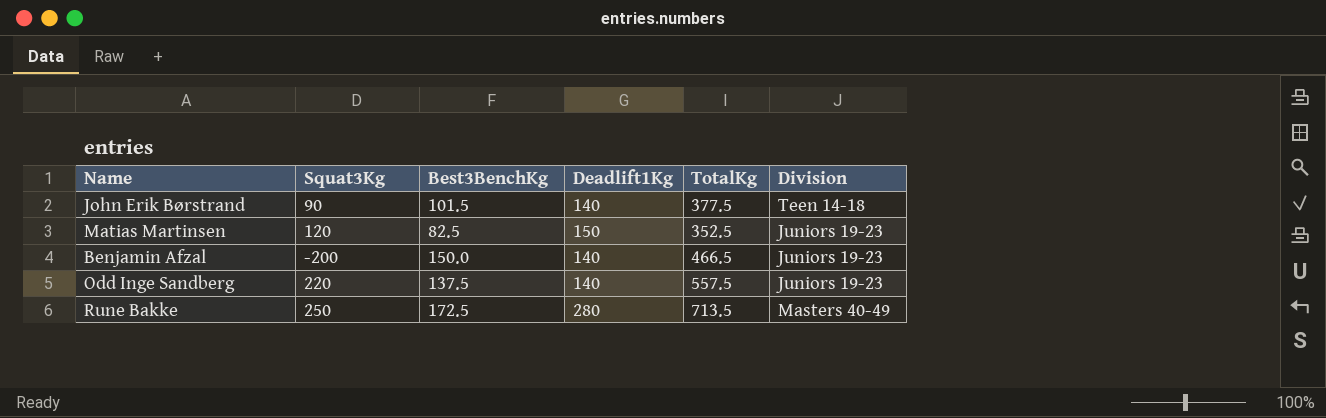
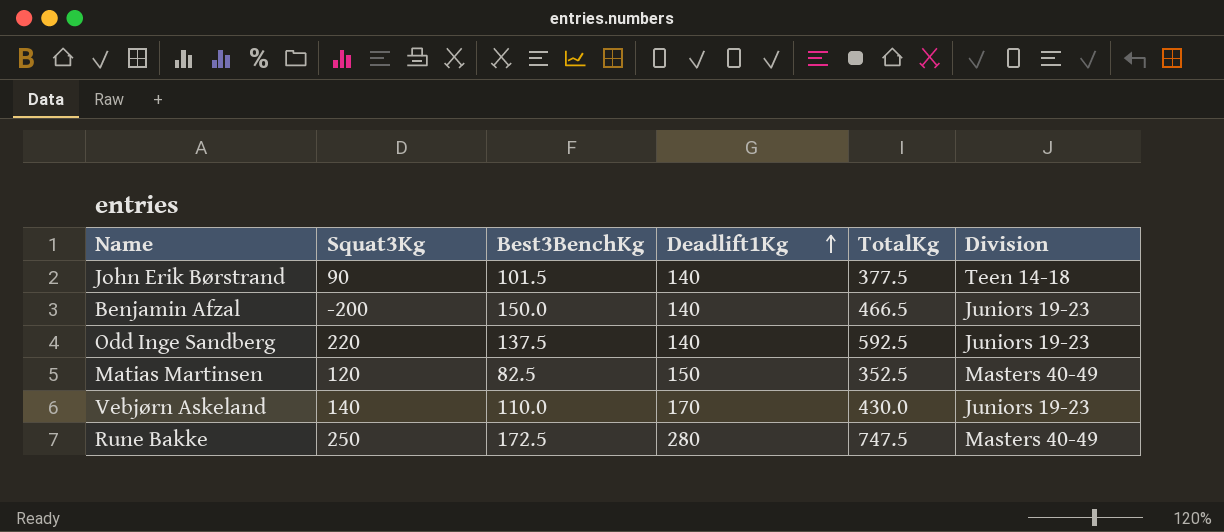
row order: none -> Deadlift1Kg ascending
Odd Inge Sandberg | TotalKg: 557.5 -> 592.5
Matias Martinsen | Division: Juniors 19-23 -> Masters 40-49
row Vebjørn Askeland: none -> 140 | 110.0 | 170 | 430.0 | Juniors 19-23
Rune Bakke | TotalKg: 713.5 -> 747.5

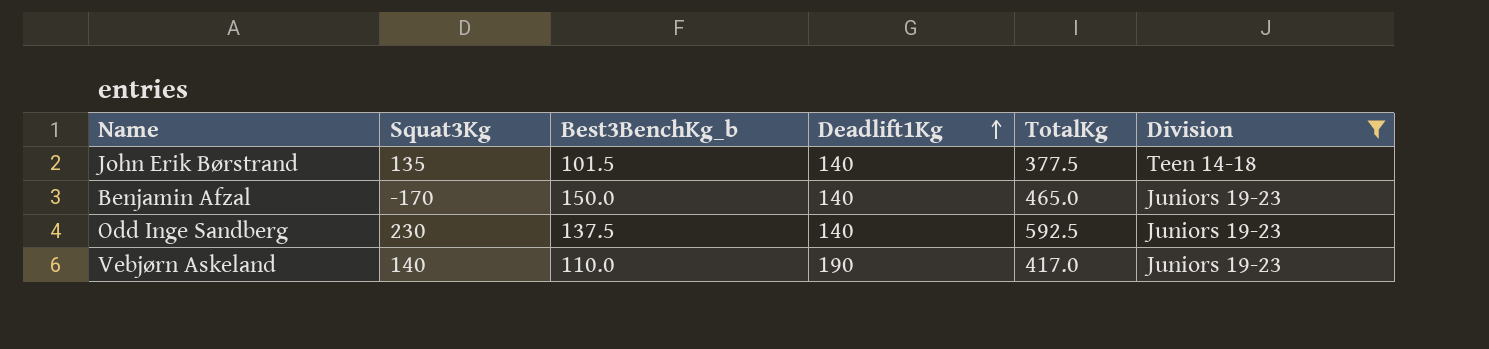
filter: none -> Division != Masters 40-49
column name: Best3BenchKg -> Best3BenchKg_b
John Erik Børstrand | Squat3Kg: 90 -> 135
Benjamin Afzal | Squat3Kg: -200 -> -170
Benjamin Afzal | TotalKg: 466.5 -> 465.0
Odd Inge Sandberg | Squat3Kg: 220 -> 230
Vebjørn Askeland | Deadlift1Kg: 170 -> 190
Vebjørn Askeland | TotalKg: 430.0 -> 417.0

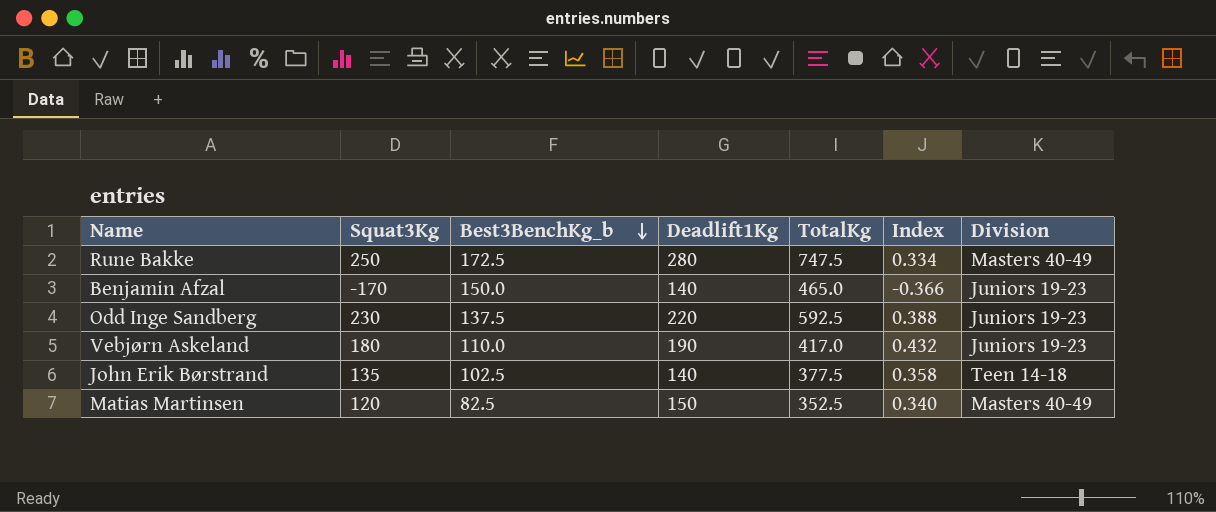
filter: Division != Masters 40-49 -> none
row order: Deadlift1Kg ascending -> Best3BenchKg_b descending
column Index | formula: none -> [Squat3Kg] / [TotalKg]
Odd Inge Sandberg | Deadlift1Kg: 140 -> 220
Vebjørn Askeland | Squat3Kg: 140 -> 180
John Erik Børstrand | Best3BenchKg_b: 101.5 -> 102.5

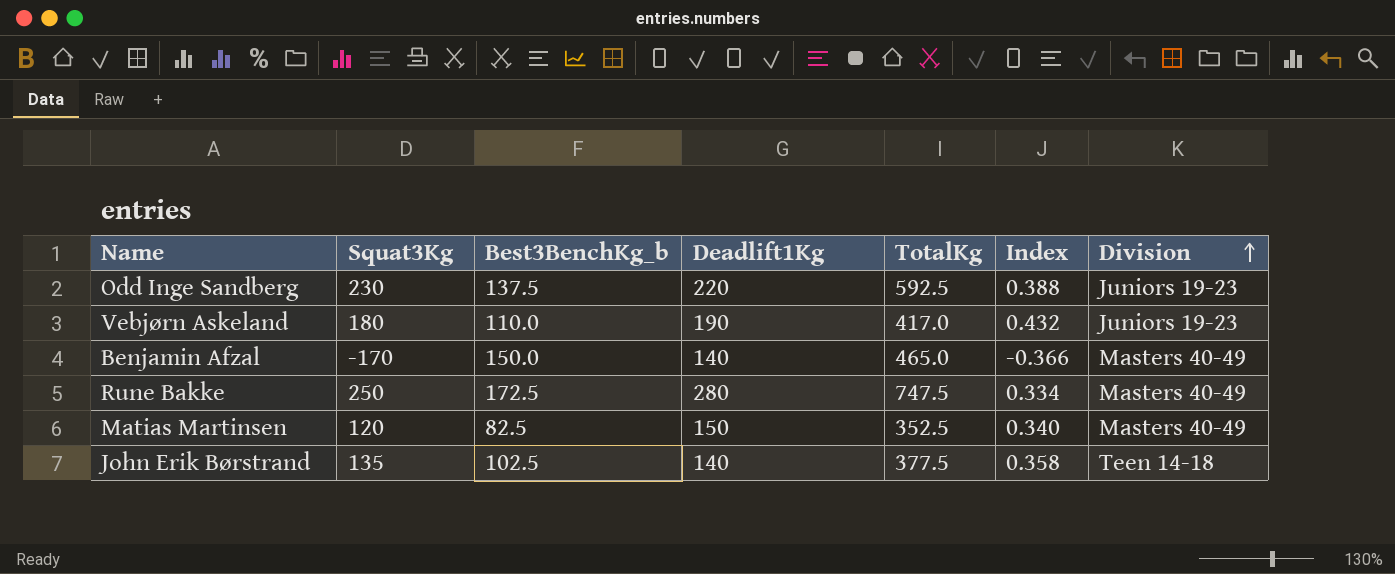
row order: Best3BenchKg_b descending -> Division ascending
Benjamin Afzal | Division: Juniors 19-23 -> Masters 40-49

